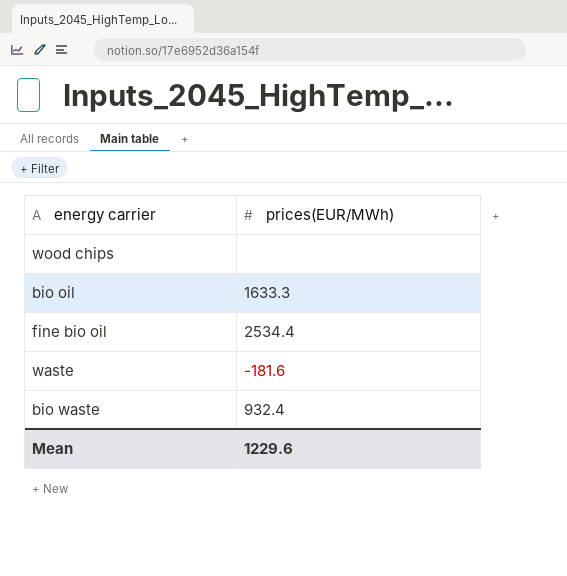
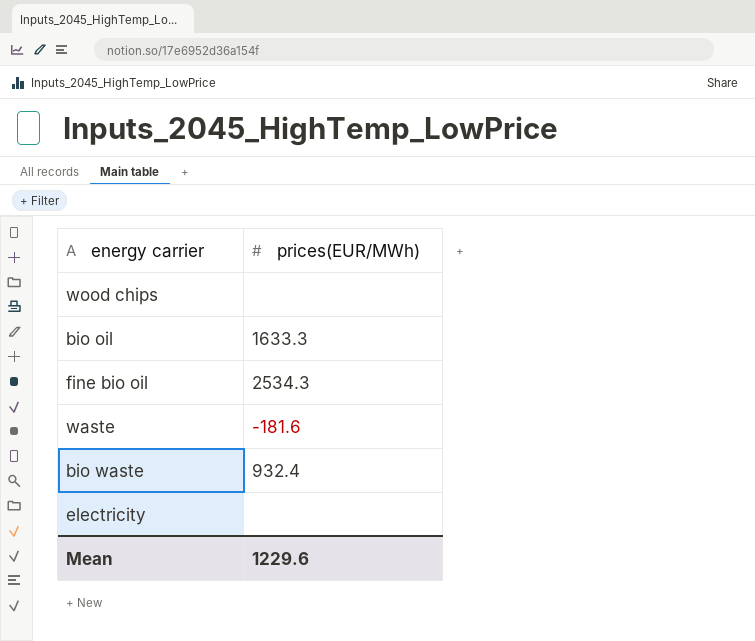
fine bio oil | prices(EUR/MWh): 2534.4 -> 2534.3
row electricity: none -> none

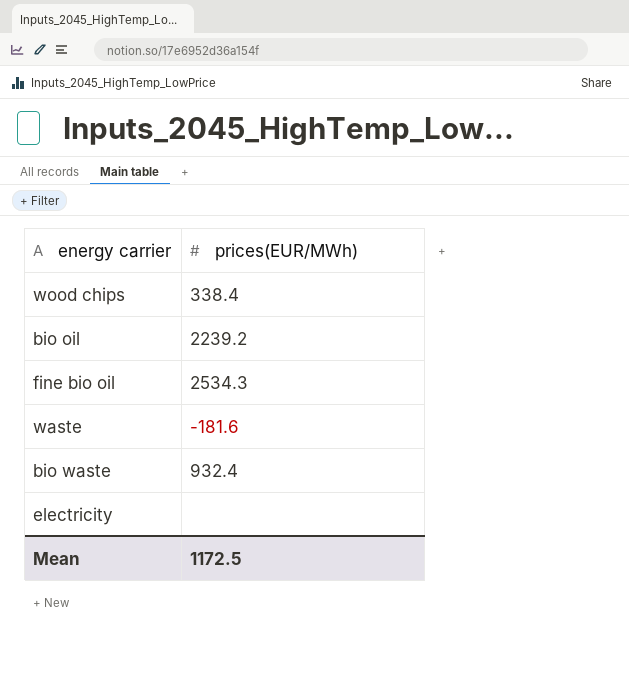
wood chips | prices(EUR/MWh): none -> 338.4
bio oil | prices(EUR/MWh): 1633.3 -> 2239.2
Mean | prices(EUR/MWh): 1229.6 -> 1172.5

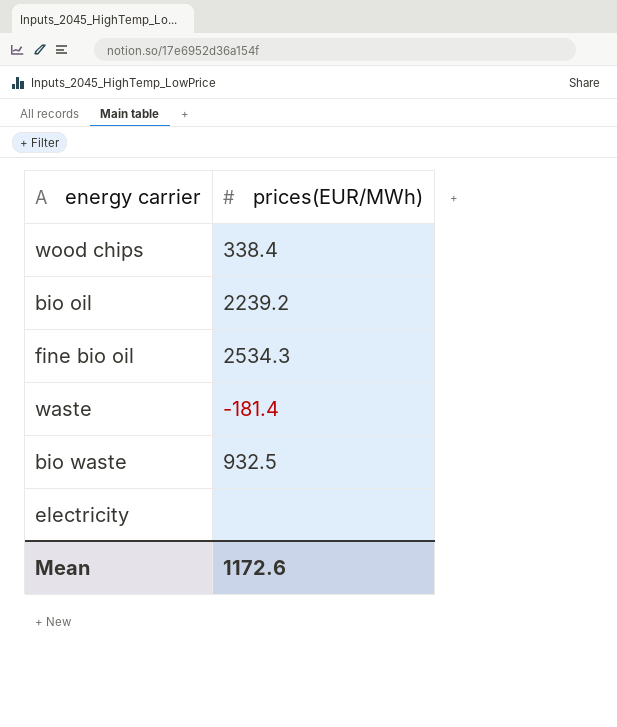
waste | prices(EUR/MWh): -181.6 -> -181.4
bio waste | prices(EUR/MWh): 932.4 -> 932.5
Mean | prices(EUR/MWh): 1172.5 -> 1172.6

